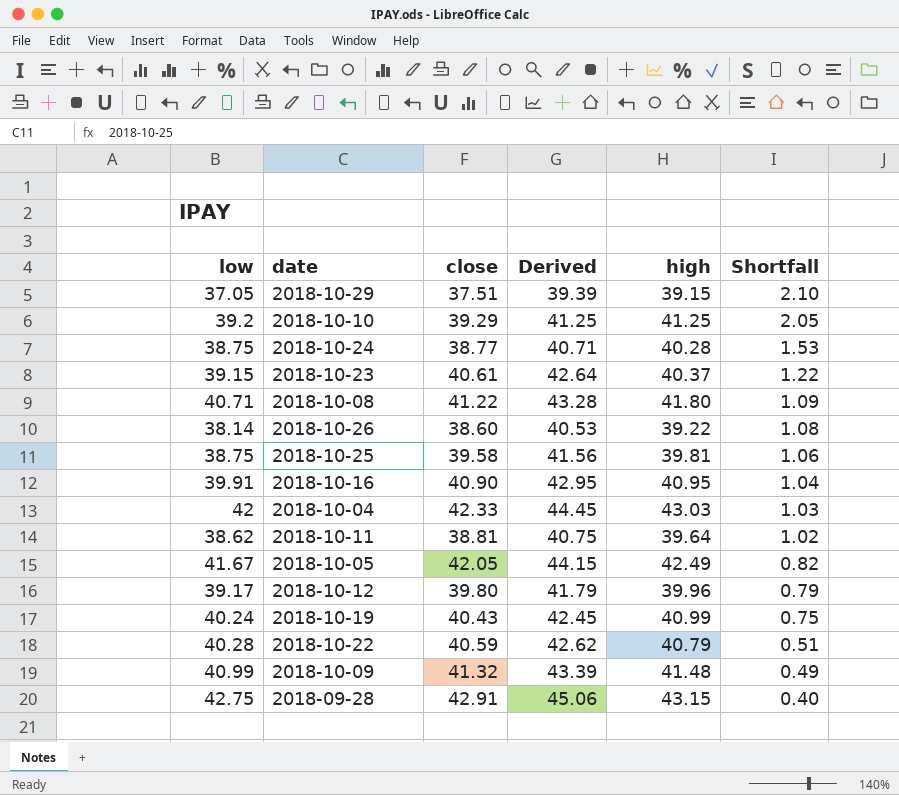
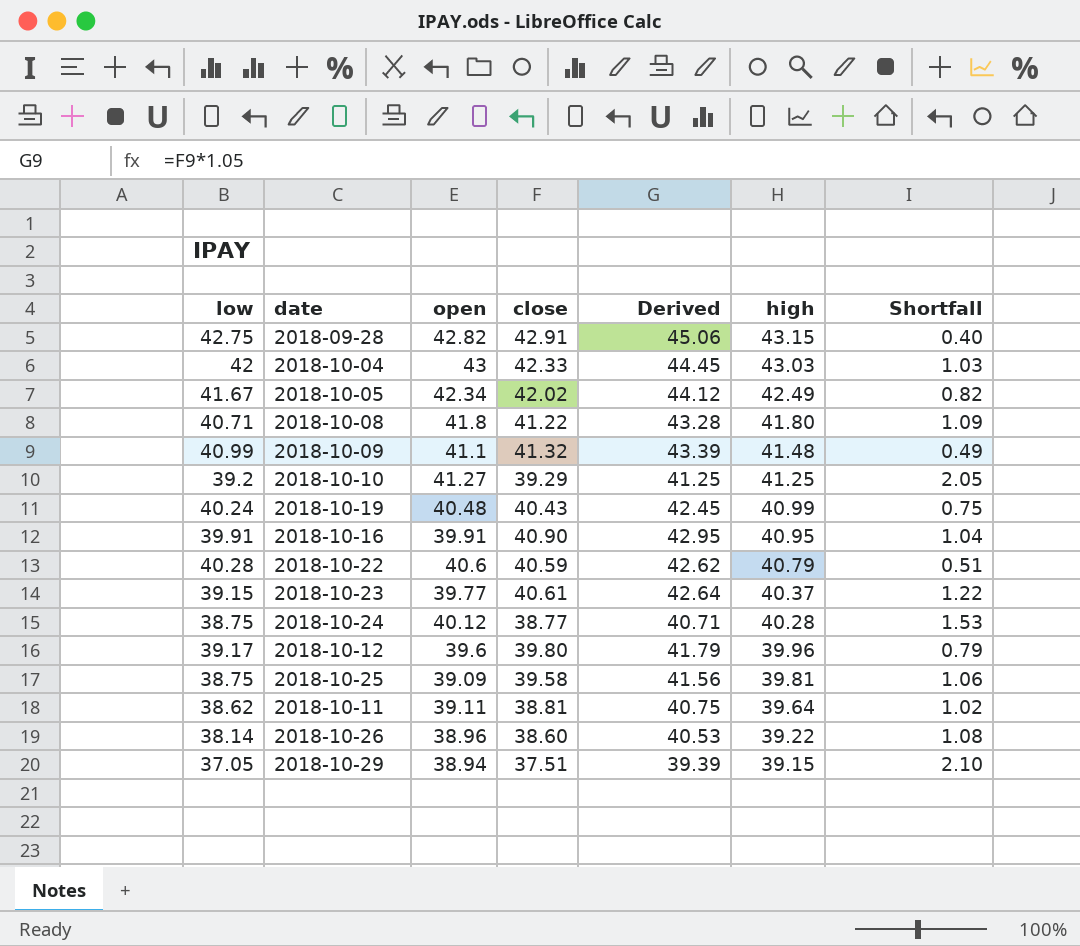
row order: Shortfall descending -> high descending
column open | position: none -> 3
2018-10-05 | close: 42.05 -> 42.02
2018-10-05 | Derived: 44.15 -> 44.12

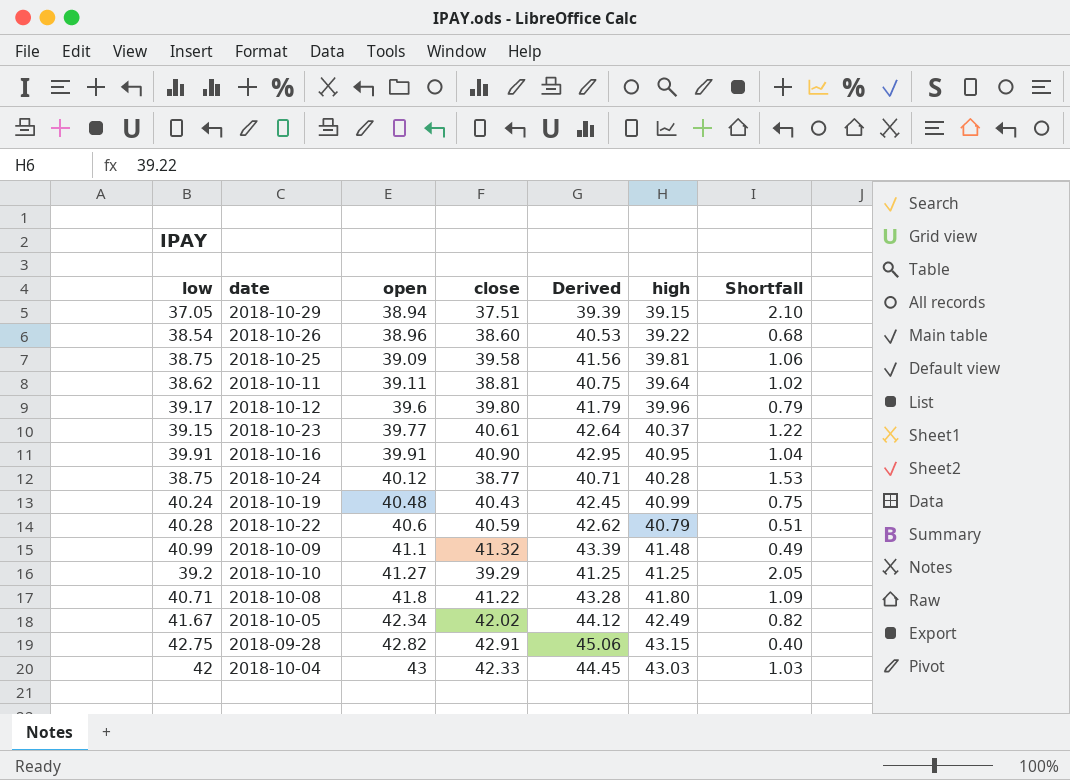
row order: high descending -> open ascending
2018-10-26 | low: 38.14 -> 38.54
2018-10-26 | Shortfall: 1.08 -> 0.68

